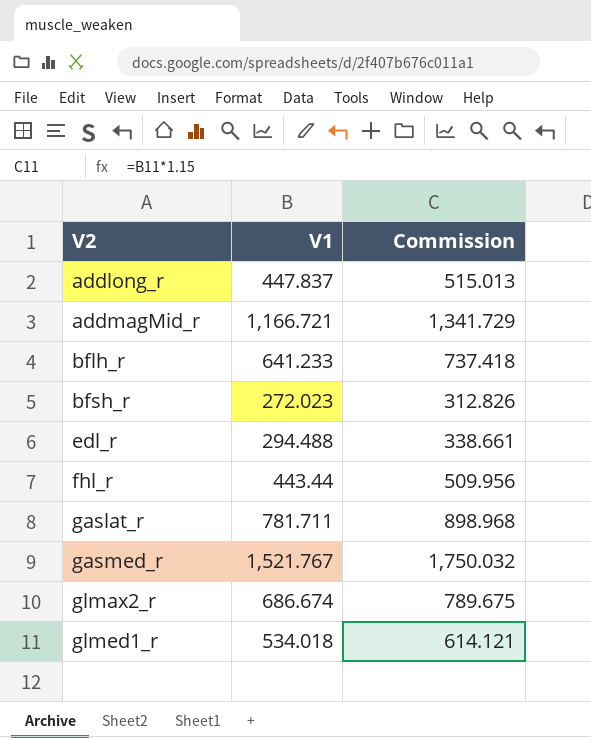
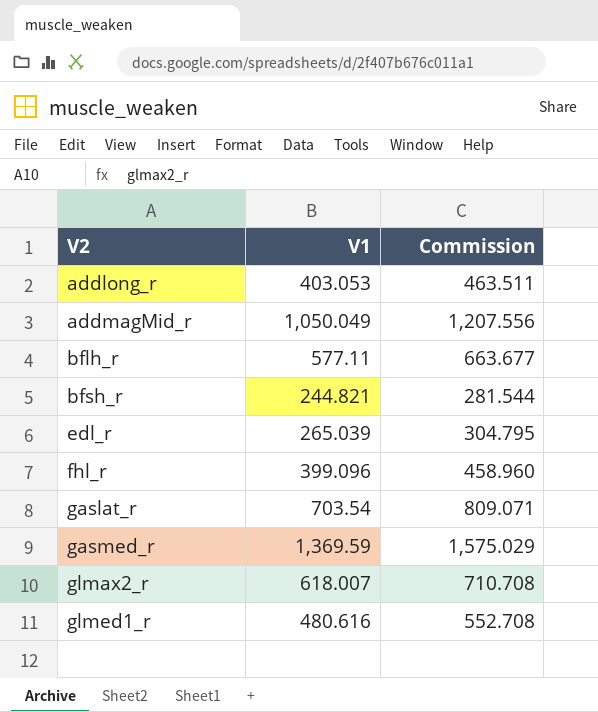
addlong_r | V1: 447.837 -> 403.053
addlong_r | Commission: 515.013 -> 463.511
addmagMid_r | V1: 1,166.721 -> 1,050.049
addmagMid_r | Commission: 1,341.729 -> 1,207.556
bflh_r | V1: 641.233 -> 577.11
bflh_r | Commission: 737.418 -> 663.677
bfsh_r | V1: 272.023 -> 244.821
bfsh_r | Commission: 312.826 -> 281.544
edl_r | V1: 294.488 -> 265.039
edl_r | Commission: 338.661 -> 304.795
fhl_r | V1: 443.44 -> 399.096
fhl_r | Commission: 509.956 -> 458.960
gaslat_r | V1: 781.711 -> 703.54
gaslat_r | Commission: 898.968 -> 809.071
gasmed_r | V1: 1,521.767 -> 1,369.59
gasmed_r | Commission: 1,750.032 -> 1,575.029
glmax2_r | V1: 686.674 -> 618.007
glmax2_r | Commission: 789.675 -> 710.708
glmed1_r | V1: 534.018 -> 480.616
glmed1_r | Commission: 614.121 -> 552.708

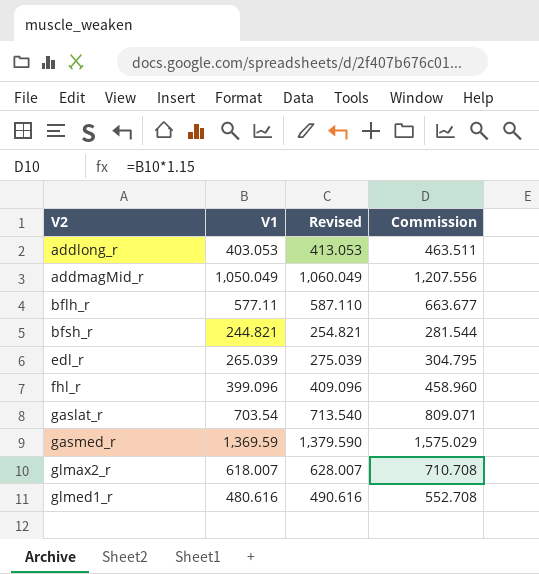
column Revised | formula: none -> [V1] + 10

